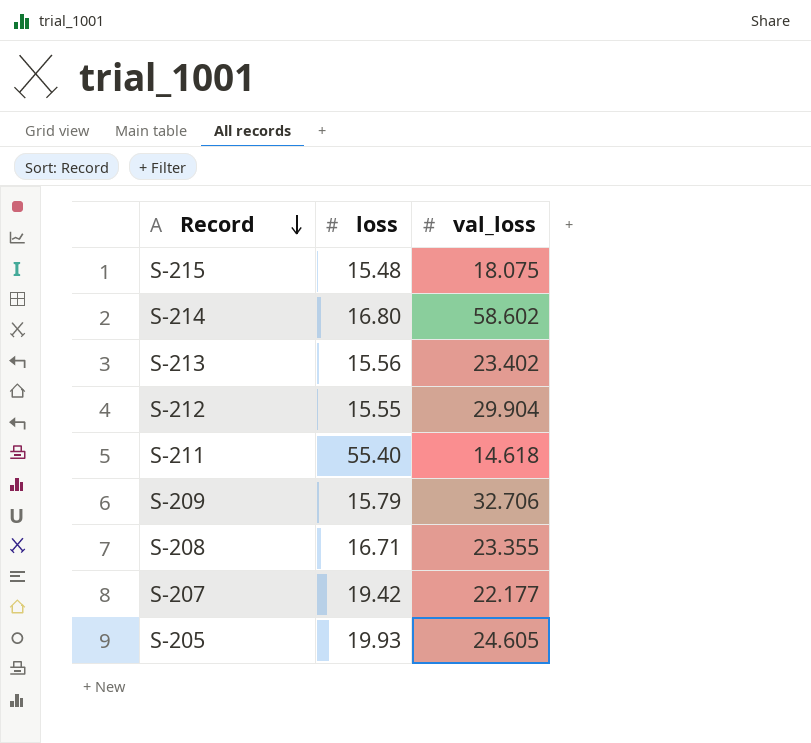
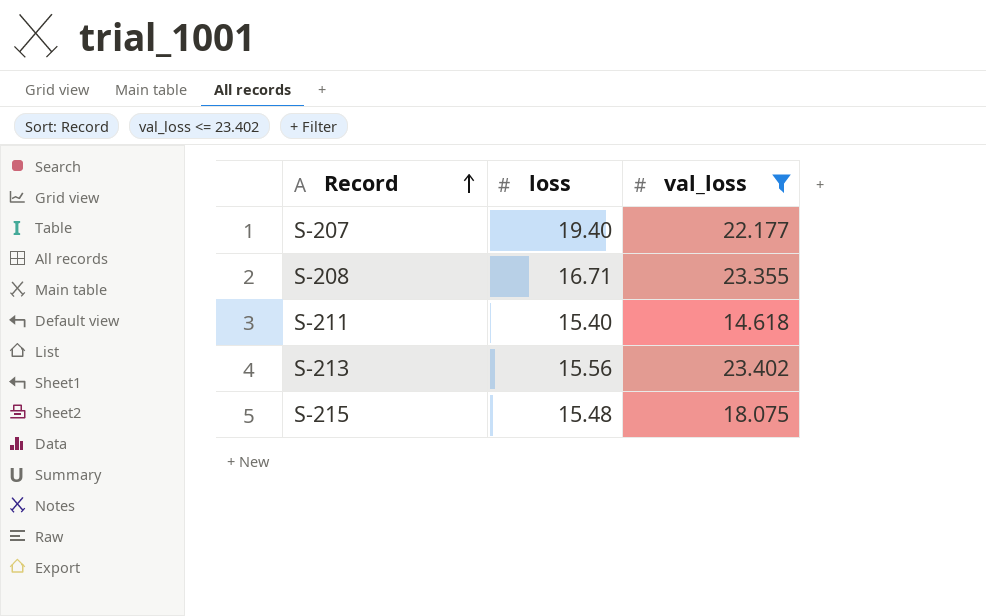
filter: none -> val_loss <= 23.402
row order: Record descending -> Record ascending
S-207 | loss: 19.42 -> 19.40
S-211 | loss: 55.40 -> 15.40

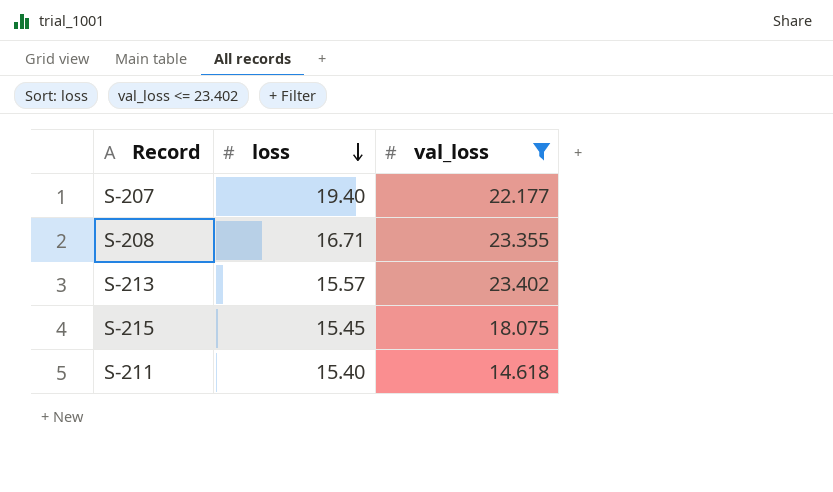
row order: Record ascending -> loss descending
S-213 | loss: 15.56 -> 15.57
S-215 | loss: 15.48 -> 15.45

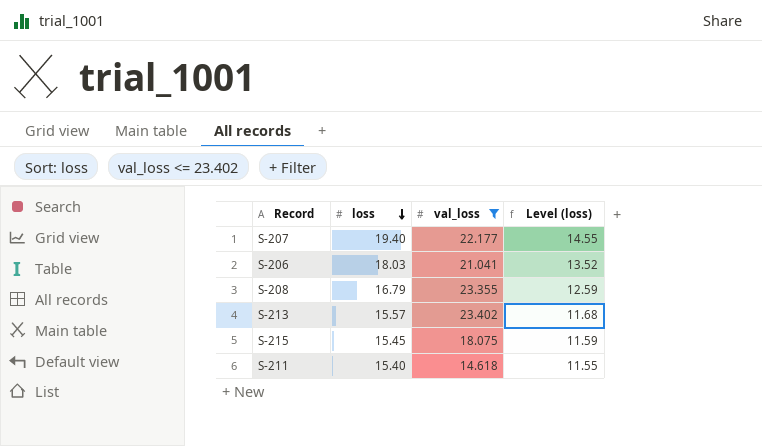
column Level (loss) | formula: none -> [loss] * 0.75
row S-206: none -> 18.03 | 21.041 | 13.52
S-208 | loss: 16.71 -> 16.79

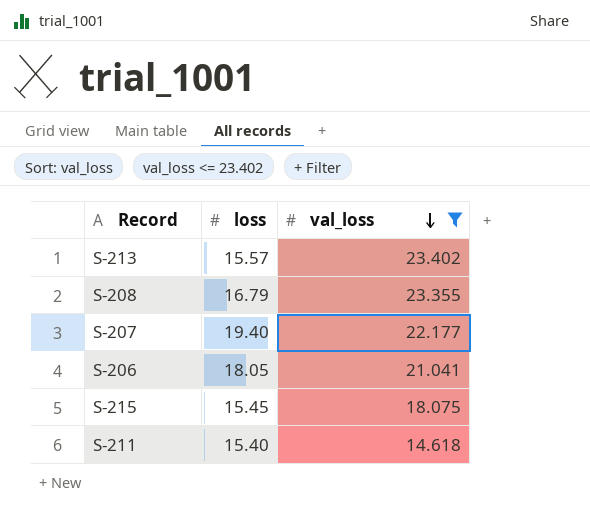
row order: loss descending -> val_loss descending
column Level (loss) | formula: [loss] * 0.75 -> none
S-206 | loss: 18.03 -> 18.05

